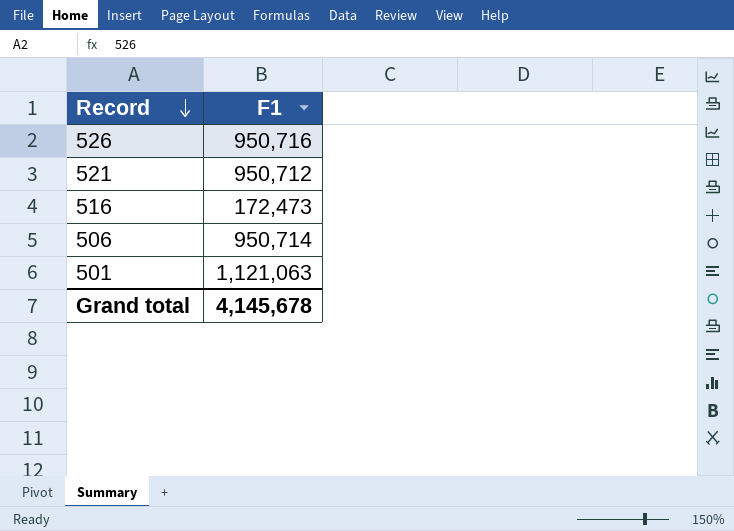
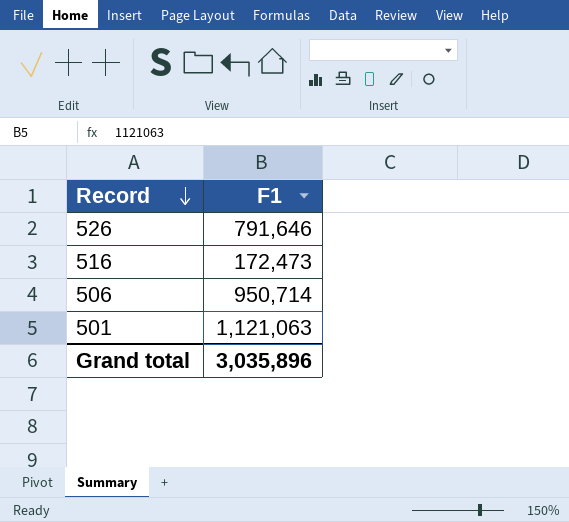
row 521: 950,712 -> none
526 | F1: 950,716 -> 791,646
Grand total | F1: 4,145,678 -> 3,035,896

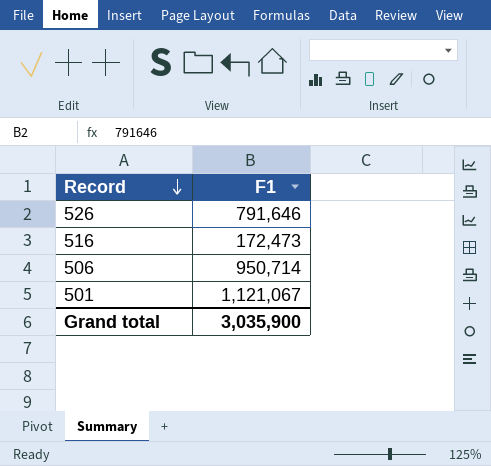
501 | F1: 1,121,063 -> 1,121,067
Grand total | F1: 3,035,896 -> 3,035,900

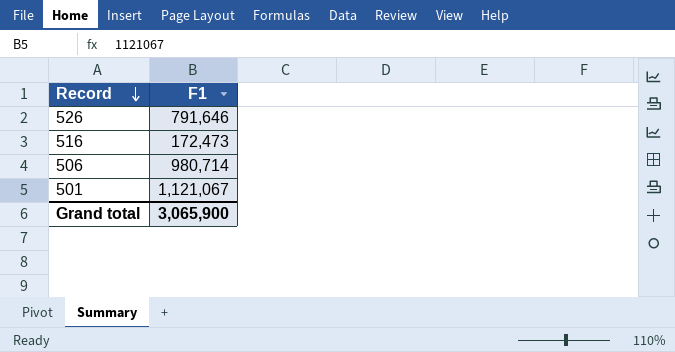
506 | F1: 950,714 -> 980,714
Grand total | F1: 3,035,900 -> 3,065,900

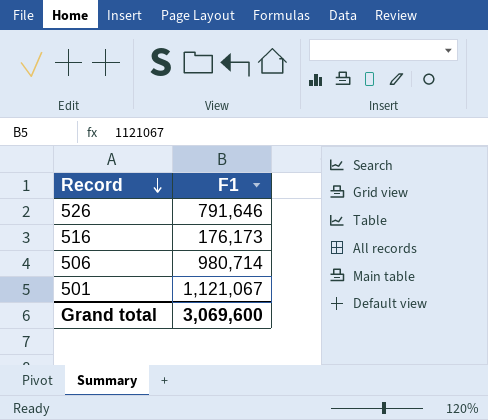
516 | F1: 172,473 -> 176,173
Grand total | F1: 3,065,900 -> 3,069,600

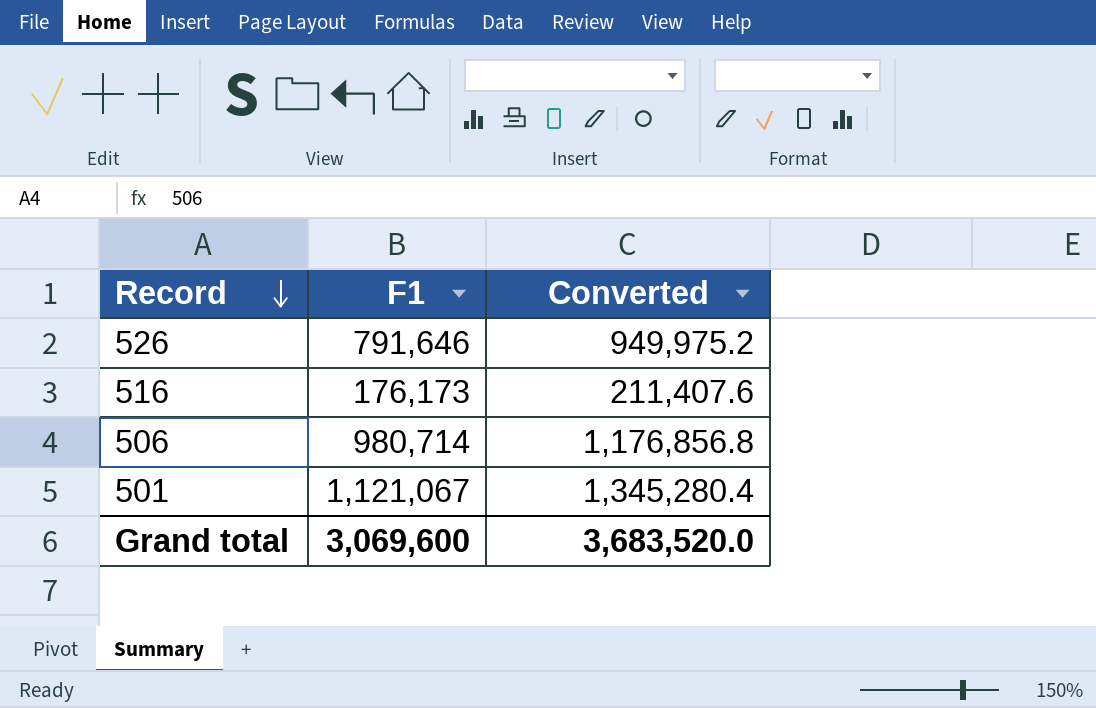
column Converted | formula: none -> [F1] * 1.2

